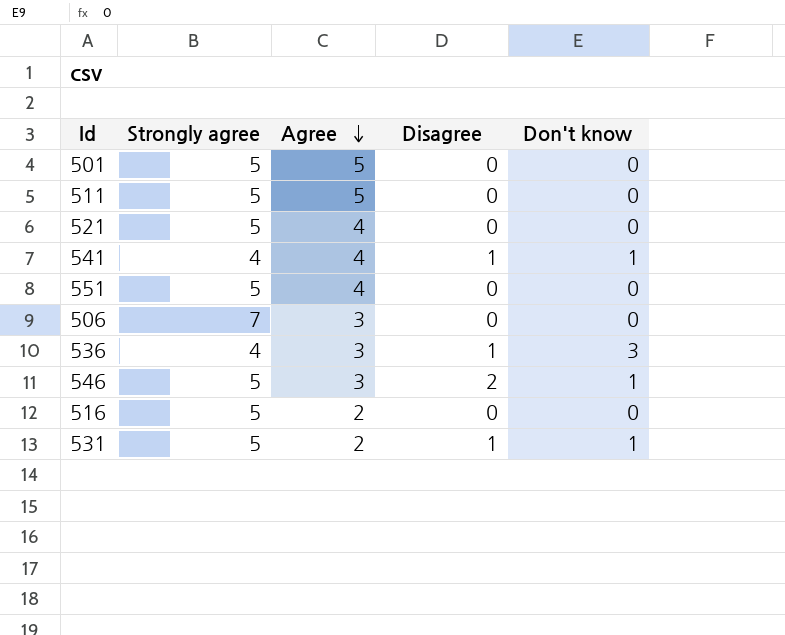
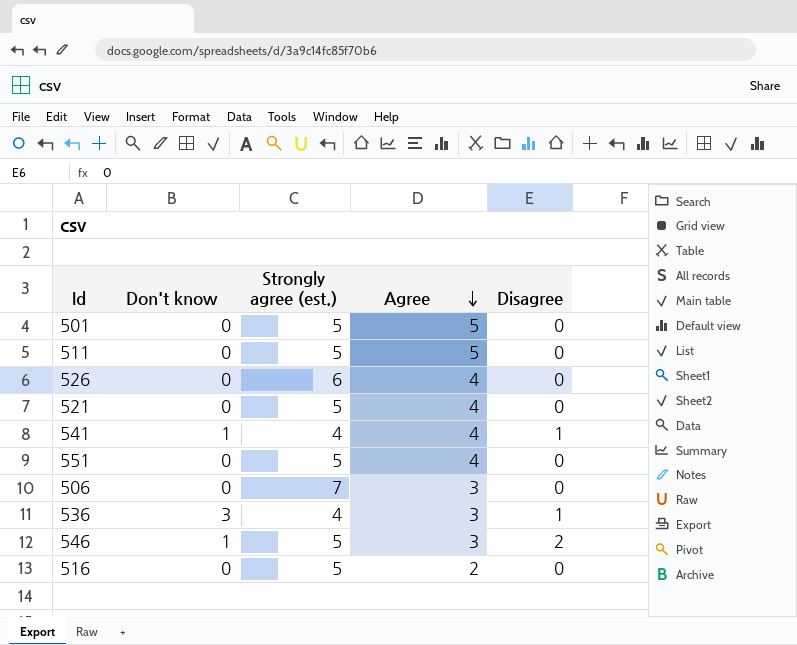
column Don't know | position: 5 -> 2
column name: Strongly agree -> Strongly agree (est.)
row 531: 5 | 2 | 1 | 1 -> none
row 526: none -> 0 | 6 | 4 | 0

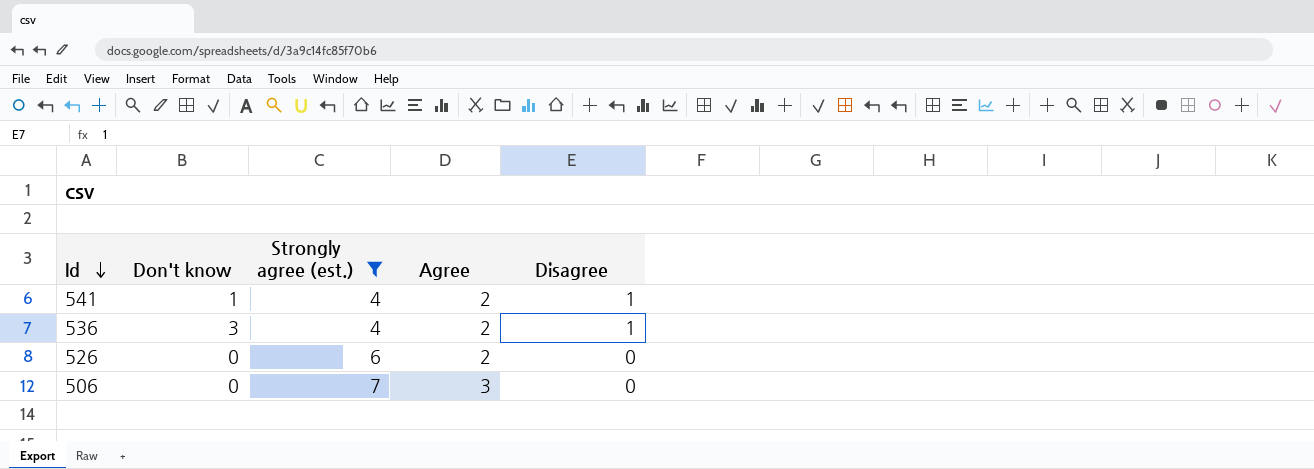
filter: none -> Strongly agree (est.) != 5
row order: Agree descending -> Id descending
541 | Agree: 4 -> 2
536 | Agree: 3 -> 2
526 | Agree: 4 -> 2

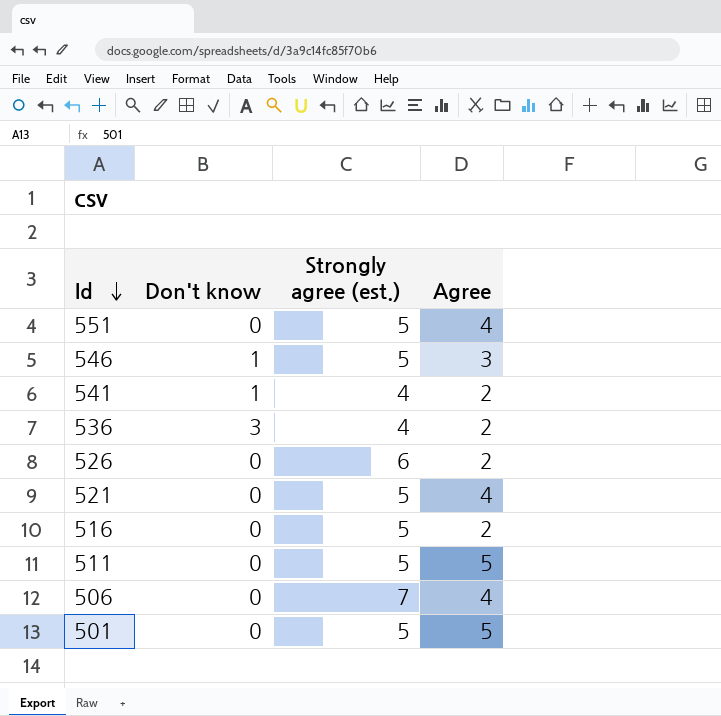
filter: Strongly agree (est.) != 5 -> none
column Disagree | position: 5 -> none
506 | Agree: 3 -> 4

